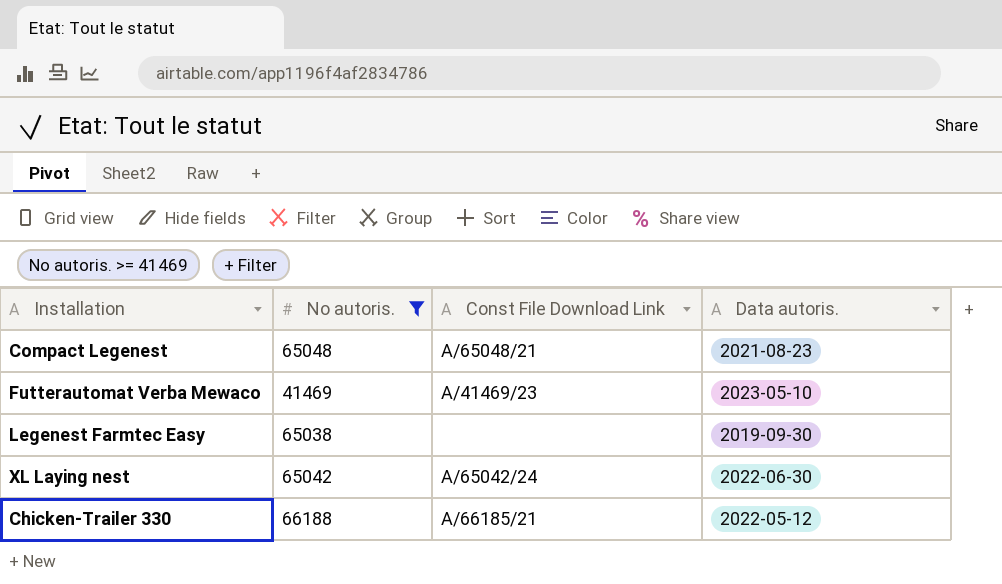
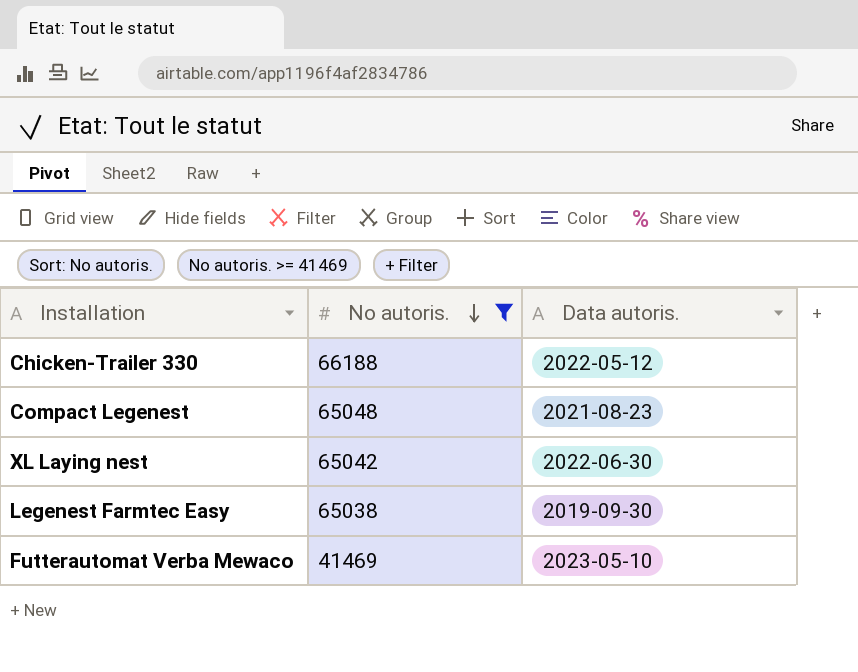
row order: none -> No autoris. descending
column Const File Download Link | position: 3 -> none

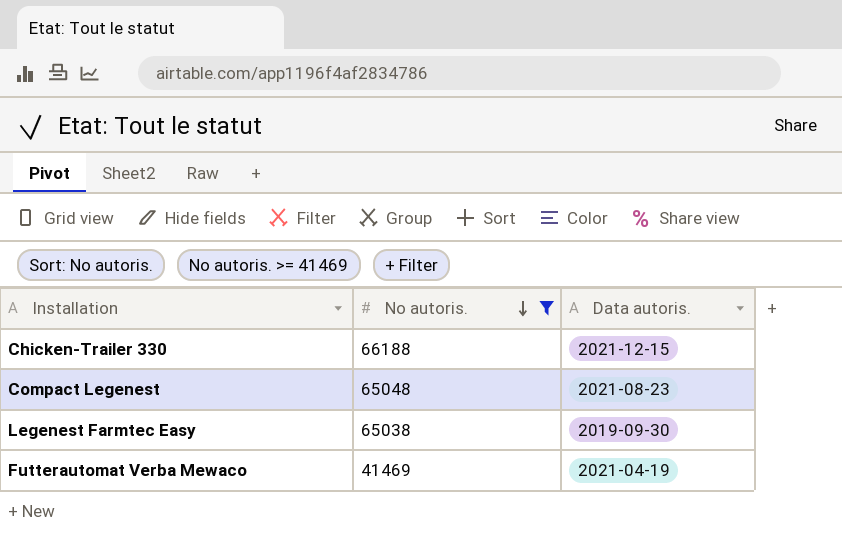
row XL Laying nest: 65042 | 2022-06-30 -> none
Chicken-Trailer 330 | Data autoris.: 2022-05-12 -> 2021-12-15
Futterautomat Verba Mewaco | Data autoris.: 2023-05-10 -> 2021-04-19

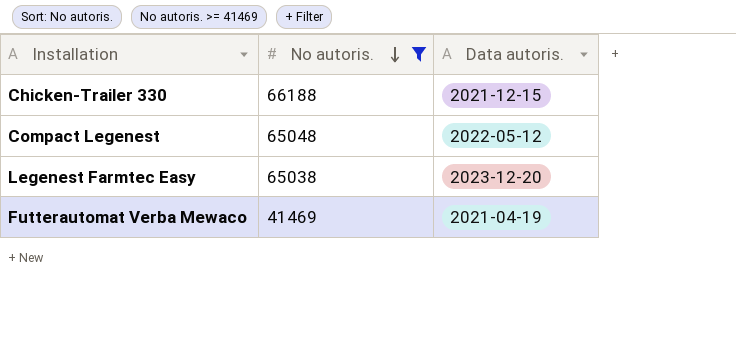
Compact Legenest | Data autoris.: 2021-08-23 -> 2022-05-12
Legenest Farmtec Easy | Data autoris.: 2019-09-30 -> 2023-12-20

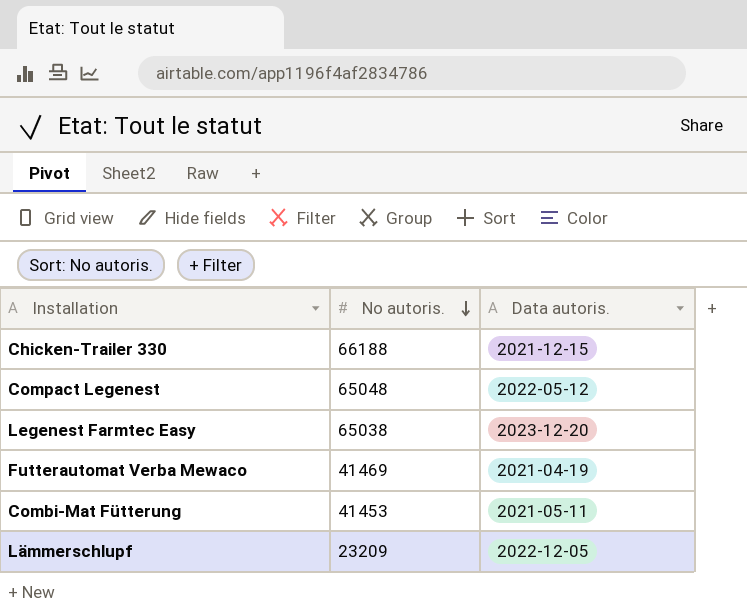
filter: No autoris. >= 41469 -> none

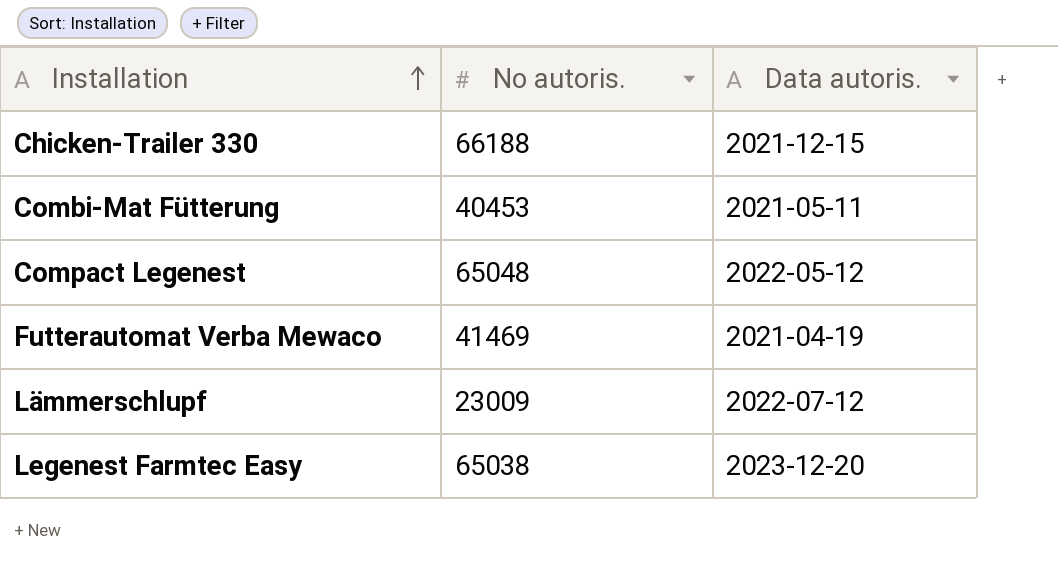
row order: No autoris. descending -> Installation ascending
Combi-Mat Fütterung | No autoris.: 41453 -> 40453
Lämmerschlupf | No autoris.: 23209 -> 23009
Lämmerschlupf | Data autoris.: 2022-12-05 -> 2022-07-12

